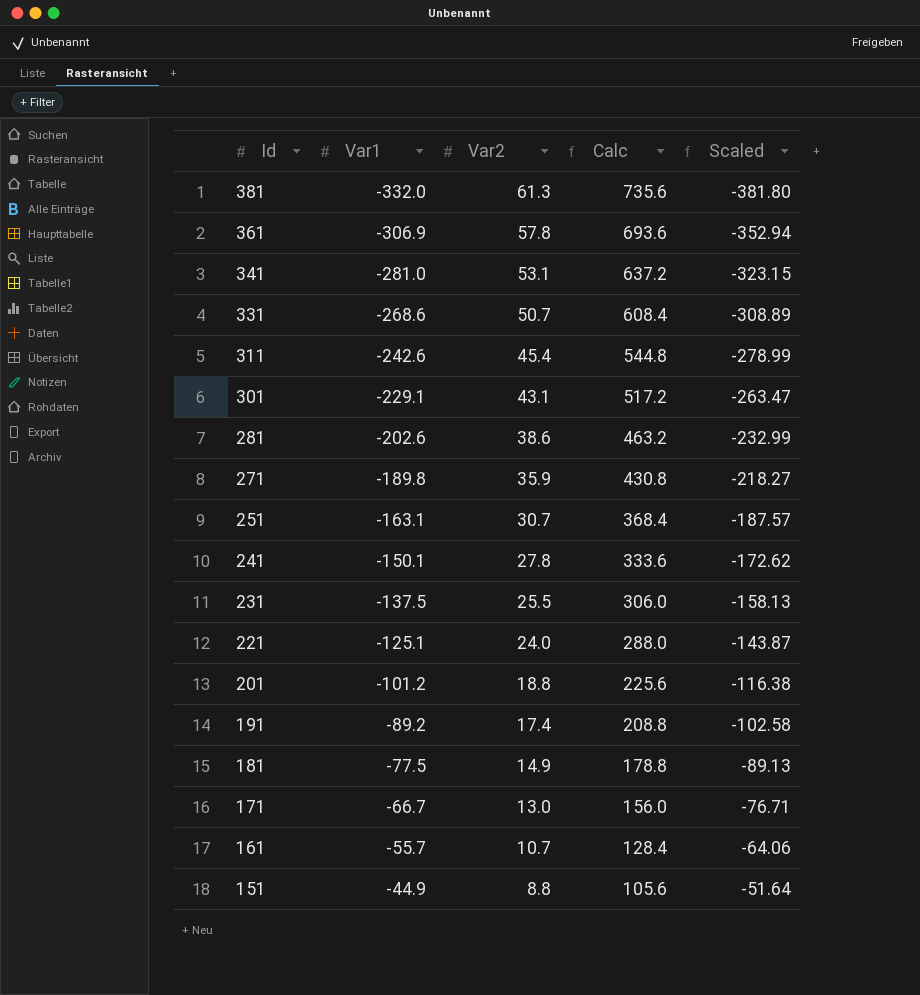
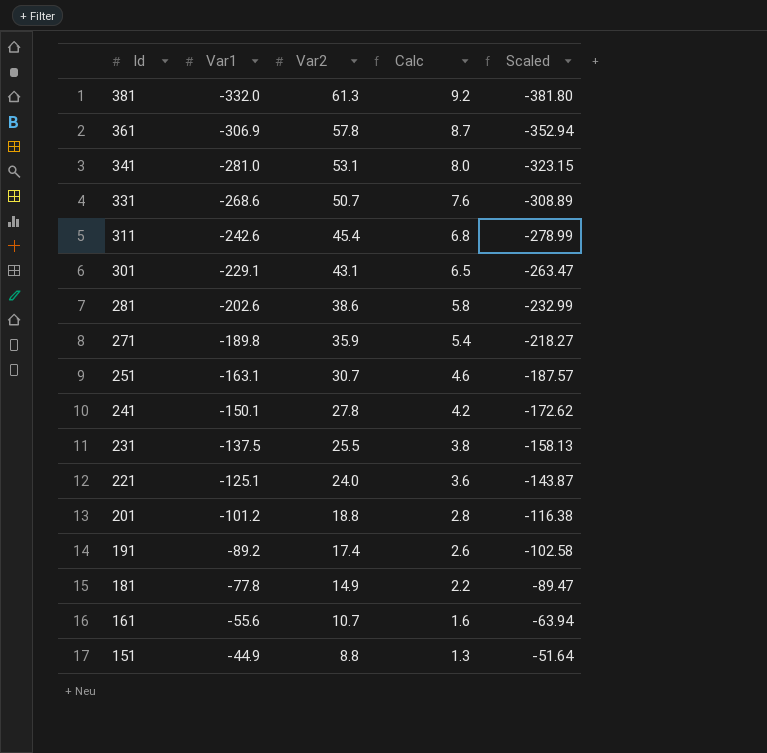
column Calc | formula: [Var2] * 12 -> [Var2] * 0.15
row 171: -66.7 | 13.0 | 156.0 | -76.71 -> none
181 | Var1: -77.5 -> -77.8
181 | Scaled: -89.13 -> -89.47
161 | Var1: -55.7 -> -55.6
161 | Scaled: -64.06 -> -63.94

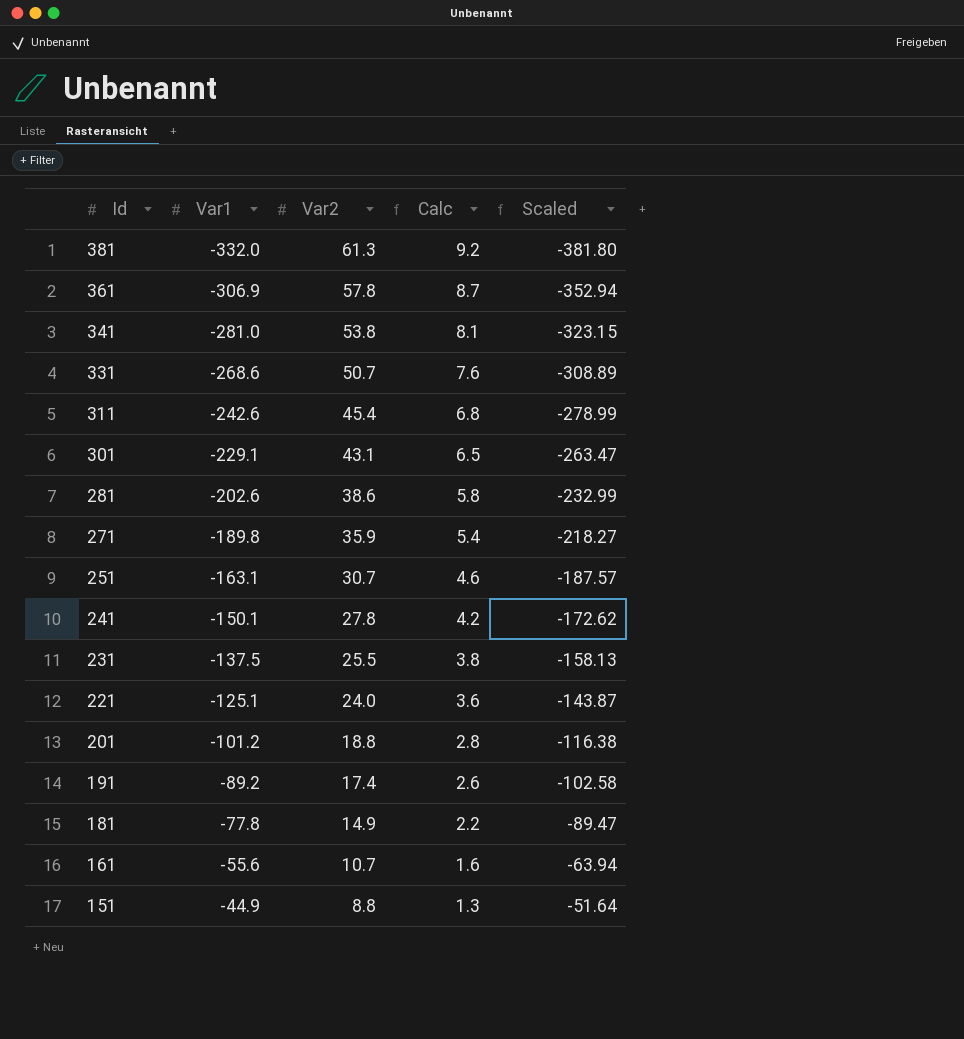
341 | Var2: 53.1 -> 53.8
341 | Calc: 8.0 -> 8.1

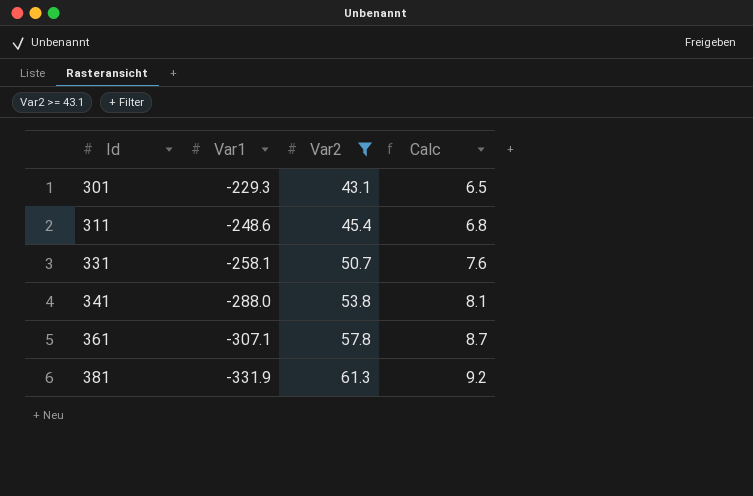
filter: none -> Var2 >= 43.1
row order: Id descending -> Id ascending
column Scaled | formula: [Var1] * 1.15 -> none
301 | Var1: -229.1 -> -229.3
311 | Var1: -242.6 -> -248.6
331 | Var1: -268.6 -> -258.1
341 | Var1: -281.0 -> -288.0
361 | Var1: -306.9 -> -307.1
381 | Var1: -332.0 -> -331.9

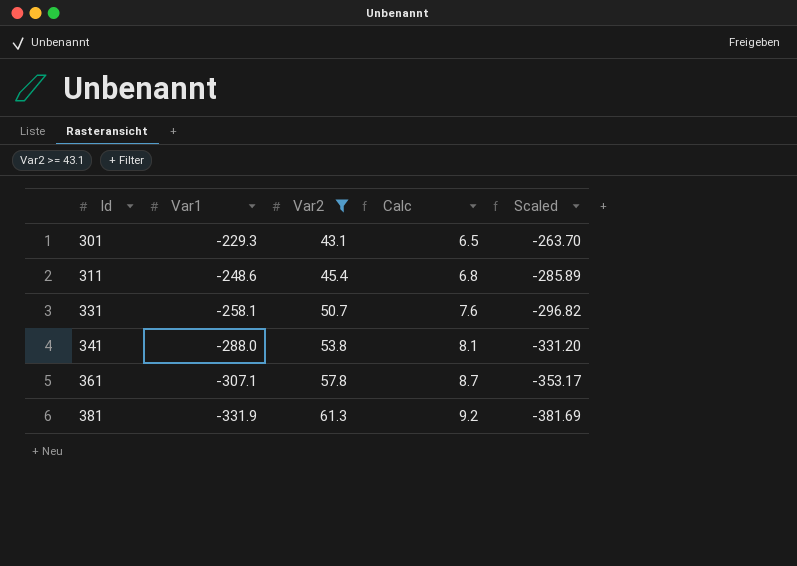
column Scaled | formula: none -> [Var1] * 1.15

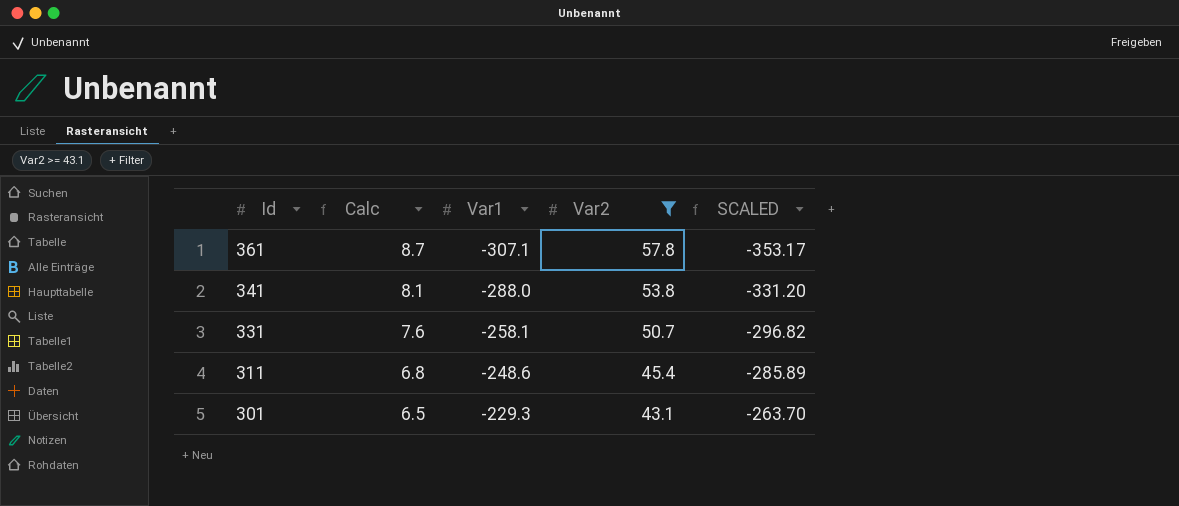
row order: Id ascending -> Id descending
column Calc | position: 4 -> 2
column name: Scaled -> SCALED
row 381: -331.9 | 61.3 | 9.2 | -381.69 -> none

